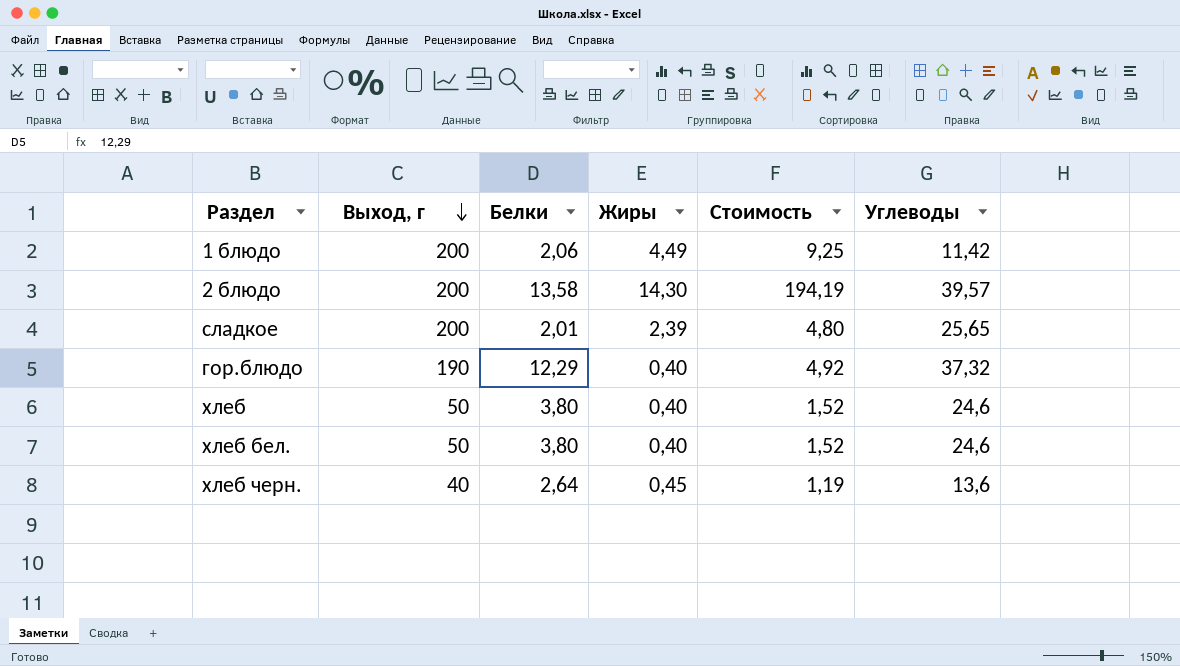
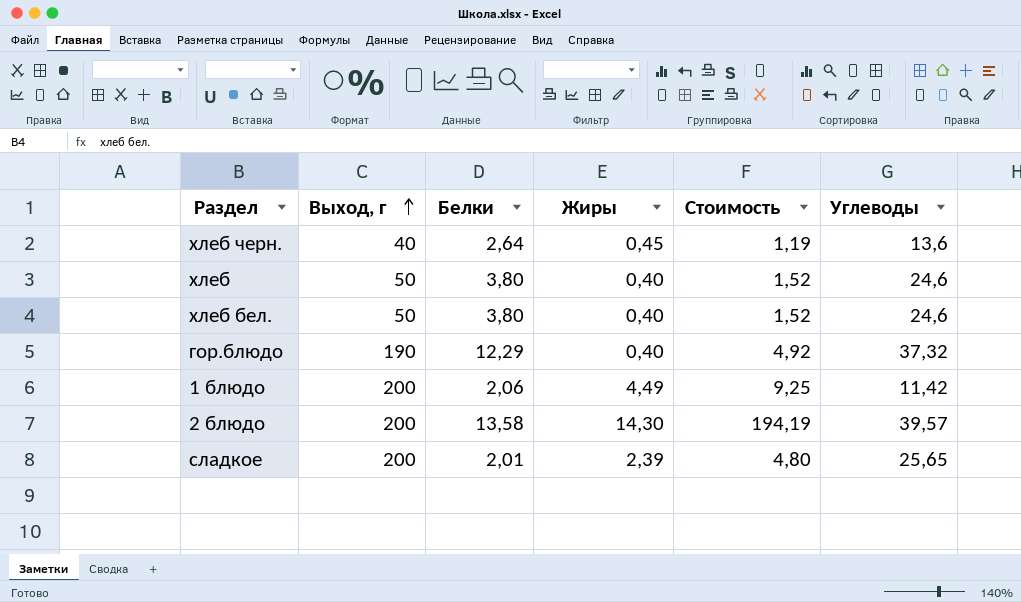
row order: Выход, г descending -> Выход, г ascending

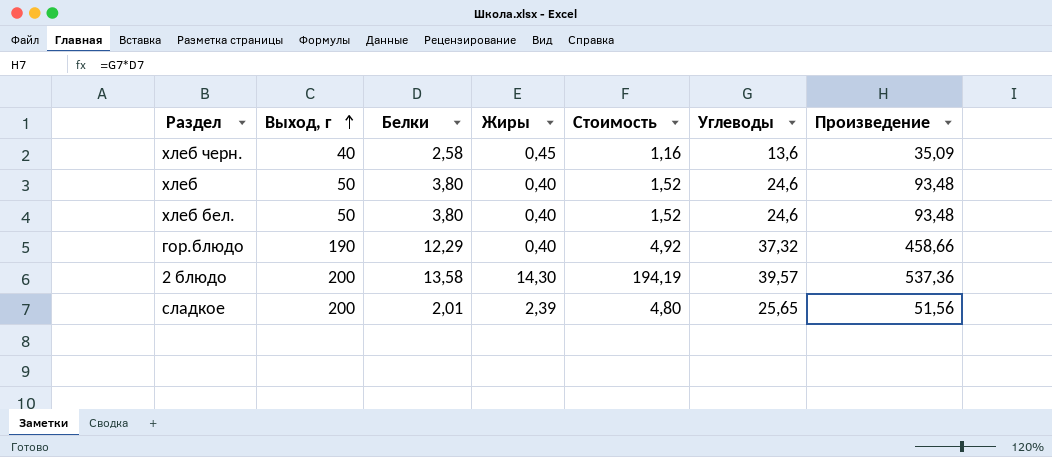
column Произведение | formula: none -> [Белки] * [Углеводы]
row 1 блюдо: 200 | 2,06 | 4,49 | 9,25 | 11,42 -> none
хлеб черн. | Белки: 2,64 -> 2,58
хлеб черн. | Стоимость: 1,19 -> 1,16

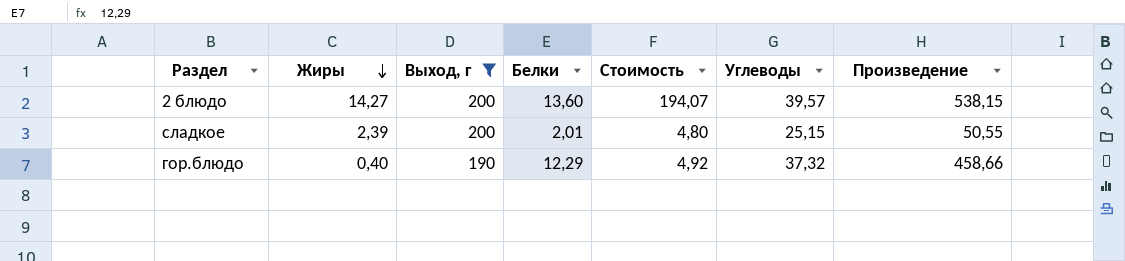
filter: none -> Выход, г >= 190
row order: Выход, г ascending -> Жиры descending
column Жиры | position: 4 -> 2
2 блюдо | Жиры: 14,30 -> 14,27
2 блюдо | Белки: 13,58 -> 13,60
2 блюдо | Стоимость: 194,19 -> 194,07
2 блюдо | Произведение: 537,36 -> 538,15
сладкое | Углеводы: 25,65 -> 25,15
сладкое | Произведение: 51,56 -> 50,55

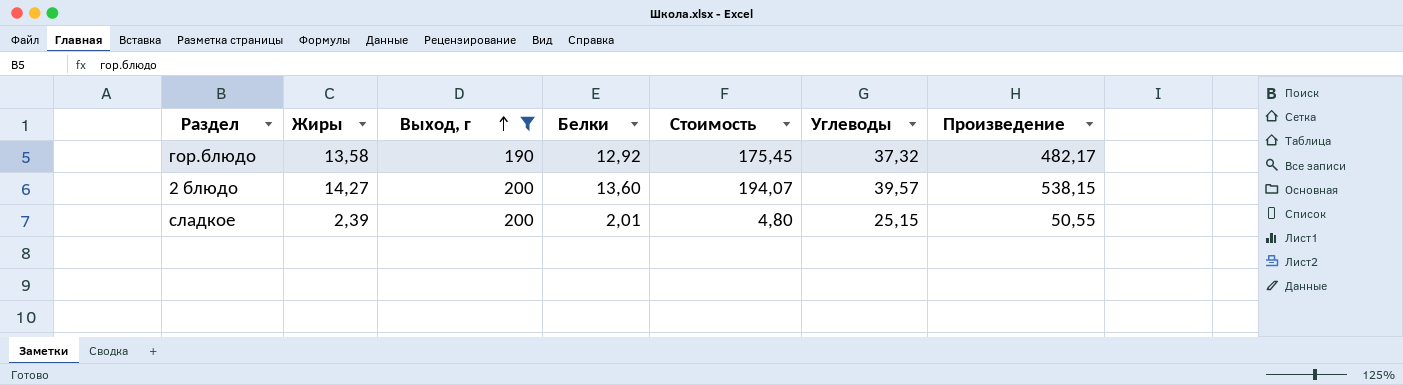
row order: Жиры descending -> Выход, г ascending
гор.блюдо | Жиры: 0,40 -> 13,58
гор.блюдо | Белки: 12,29 -> 12,92
гор.блюдо | Стоимость: 4,92 -> 175,45
гор.блюдо | Произведение: 458,66 -> 482,17

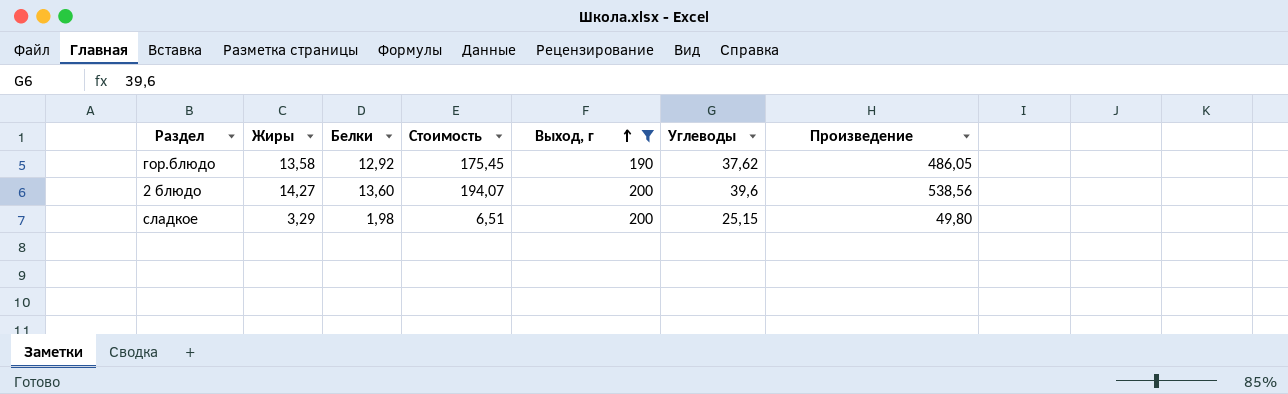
column Выход, г | position: 3 -> 5
гор.блюдо | Углеводы: 37,32 -> 37,62
гор.блюдо | Произведение: 482,17 -> 486,05
2 блюдо | Углеводы: 39,57 -> 39,6
2 блюдо | Произведение: 538,15 -> 538,56
сладкое | Жиры: 2,39 -> 3,29
сладкое | Белки: 2,01 -> 1,98
сладкое | Стоимость: 4,80 -> 6,51
сладкое | Произведение: 50,55 -> 49,80

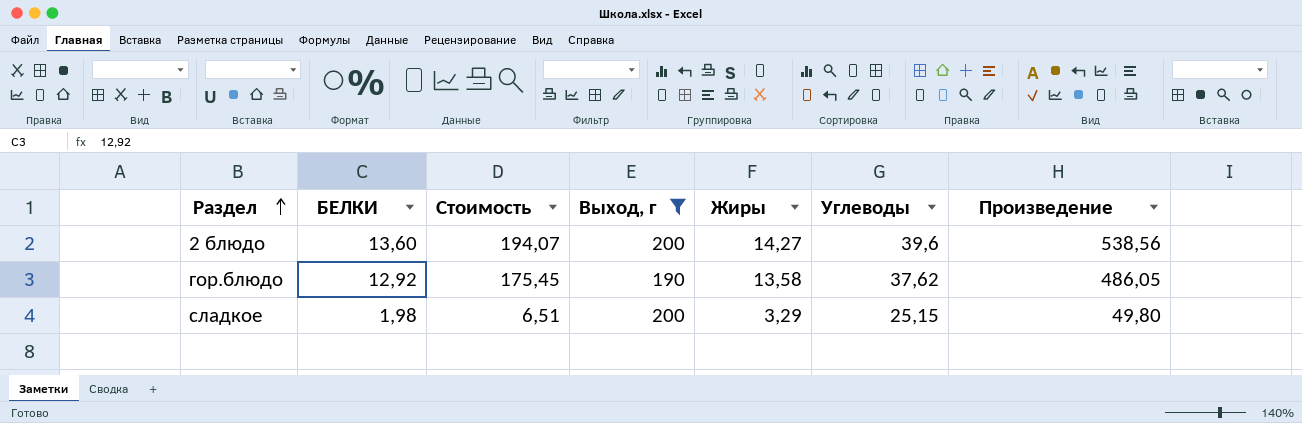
row order: Выход, г ascending -> Раздел ascending
column name: Белки -> БЕЛКИ
column Жиры | position: 2 -> 5

